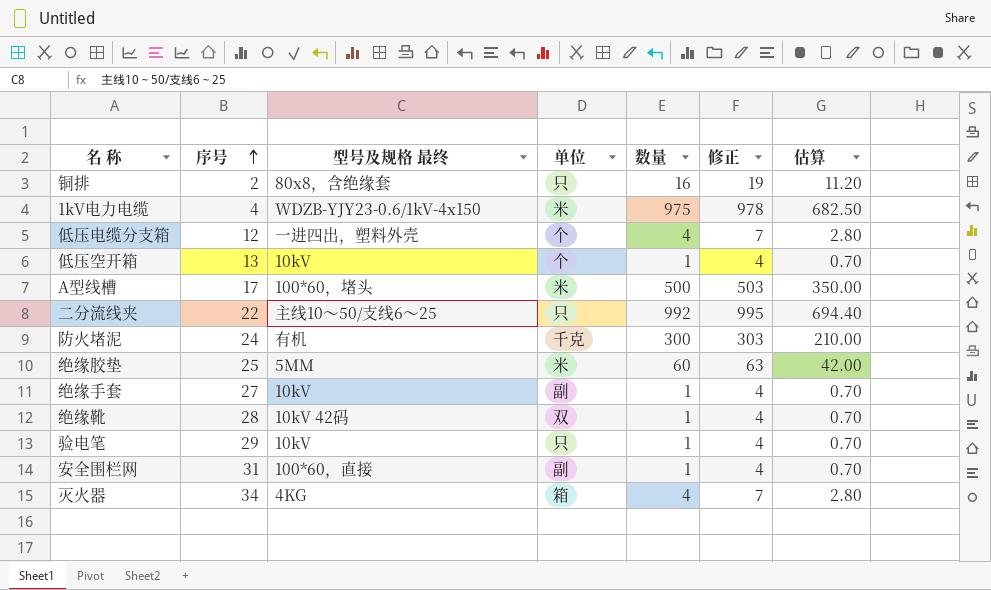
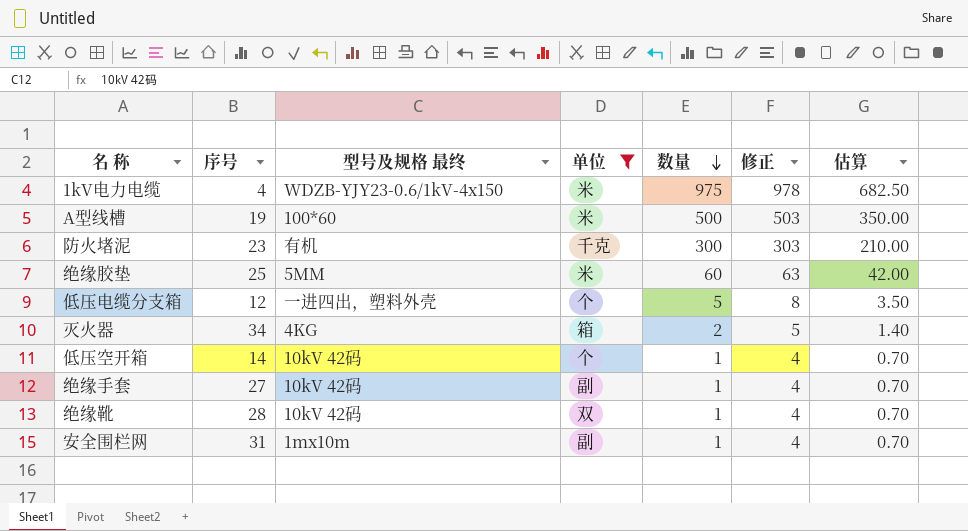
filter: none -> 单位 != 只
row order: 序号 ascending -> 数量 descending
A型线槽 | 序号: 17 -> 19
A型线槽 | 型号及规格 最终: 100*60，堵头 -> 100*60
防火堵泥 | 序号: 24 -> 23
低压电缆分支箱 | 数量: 4 -> 5
低压电缆分支箱 | 修正: 7 -> 8
低压电缆分支箱 | 估算: 2.80 -> 3.50
灭火器 | 数量: 4 -> 2
灭火器 | 修正: 7 -> 5
灭火器 | 估算: 2.80 -> 1.40
低压空开箱 | 序号: 13 -> 14
低压空开箱 | 型号及规格 最终: 10kV -> 10kV 42码
绝缘手套 | 型号及规格 最终: 10kV -> 10kV 42码
安全围栏网 | 型号及规格 最终: 100*60，直接 -> 1mx10m

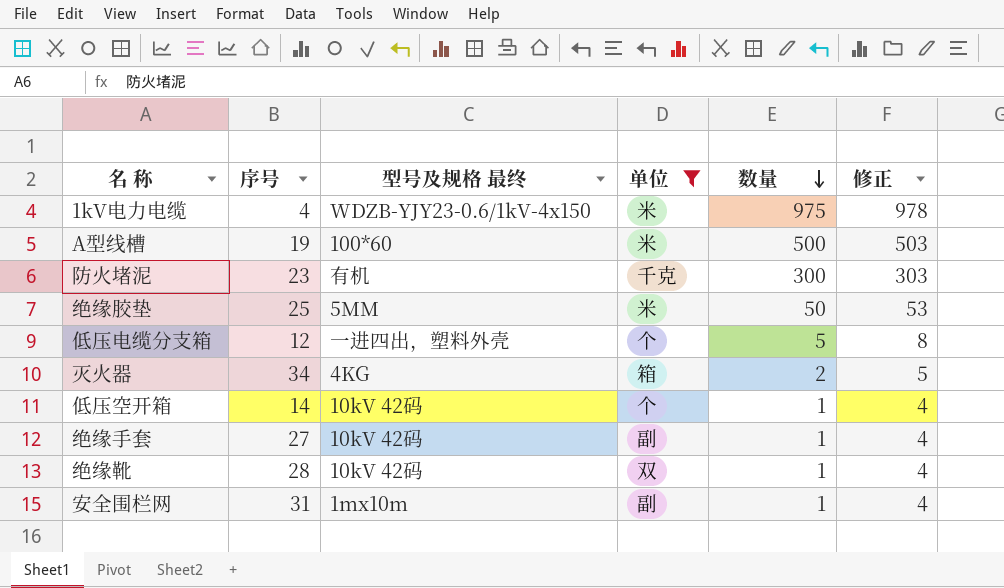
column 估算 | formula: [数量] * 0.7 -> none
绝缘胶垫 | 数量: 60 -> 50
绝缘胶垫 | 修正: 63 -> 53

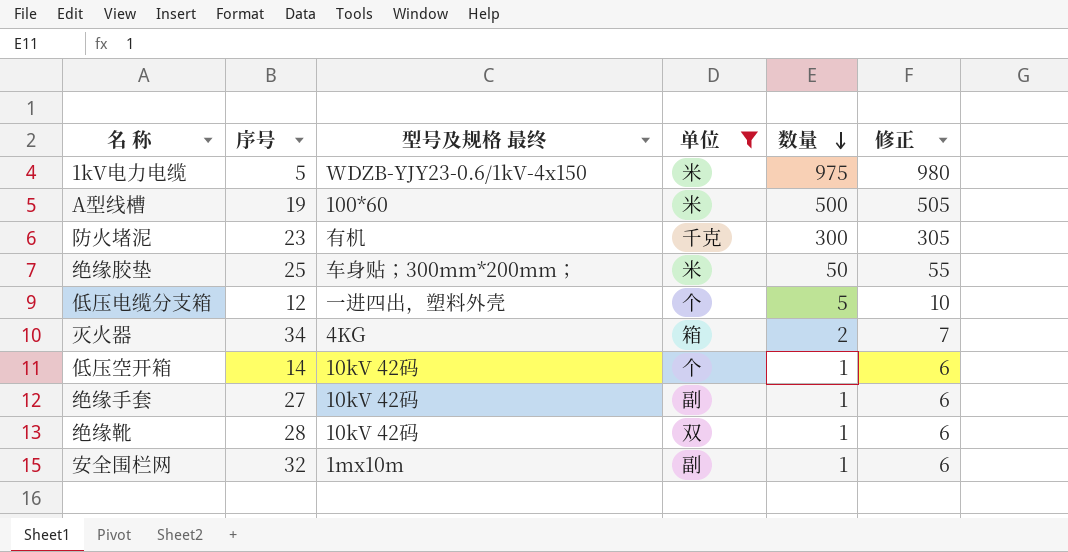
column 修正 | formula: [数量] + 3 -> [数量] + 5
1kV电力电缆 | 序号: 4 -> 5
绝缘胶垫 | 型号及规格 最终: 5MM -> 车身贴；300mm*200mm；
安全围栏网 | 序号: 31 -> 32

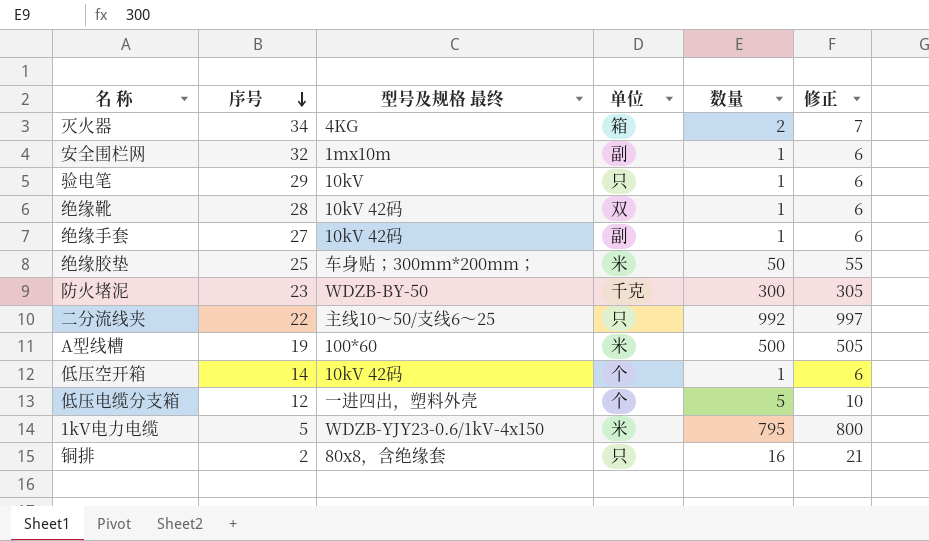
filter: 单位 != 只 -> none
row order: 数量 descending -> 序号 descending
防火堵泥 | 型号及规格 最终: 有机 -> WDZB-BY-50
1kV电力电缆 | 数量: 975 -> 795
1kV电力电缆 | 修正: 980 -> 800

